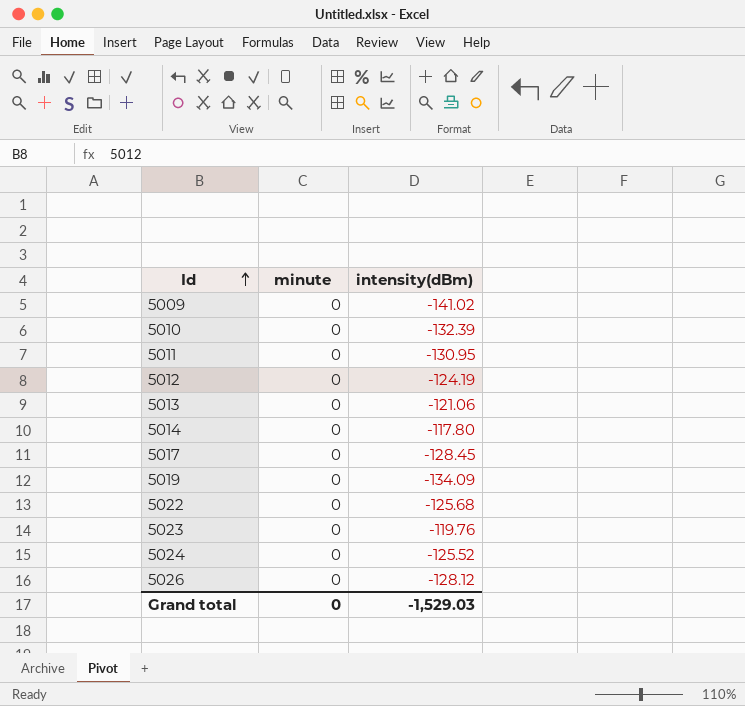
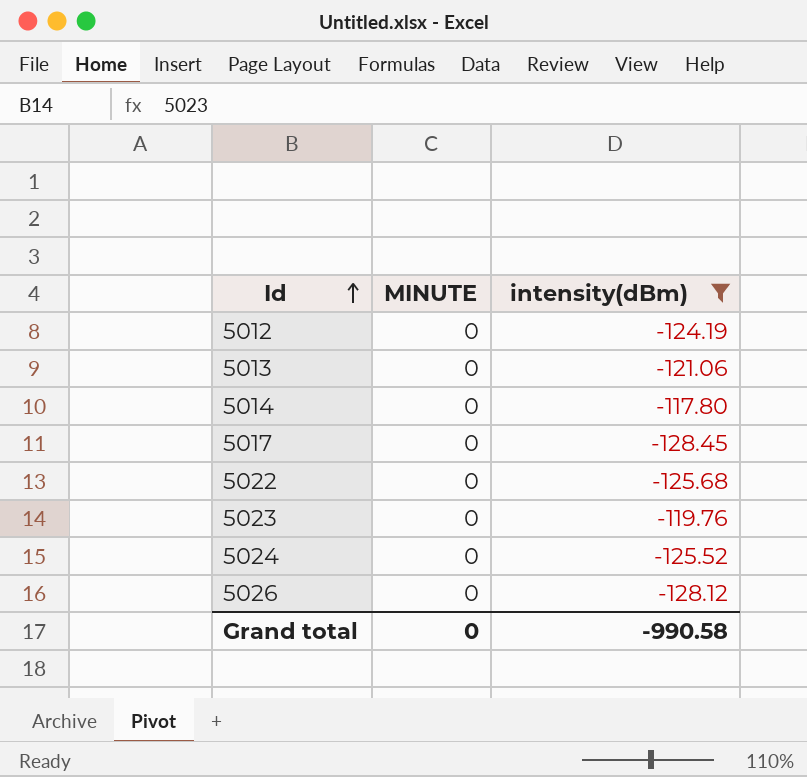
filter: none -> intensity(dBm) >= -128.45
column name: minute -> MINUTE
Grand total | intensity(dBm): -1,529.03 -> -990.58

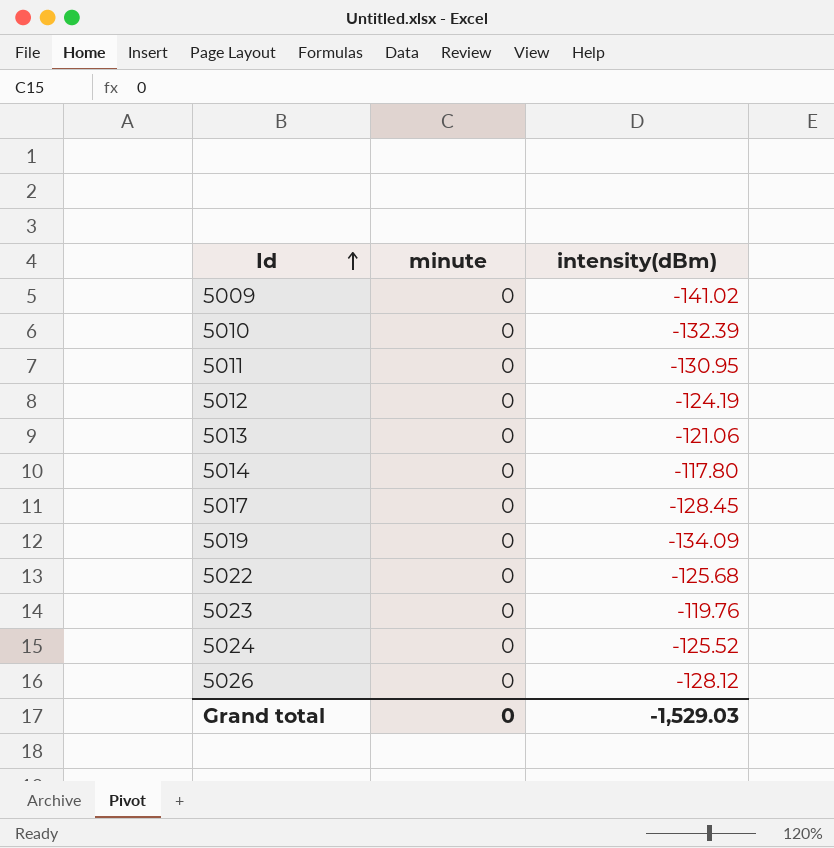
filter: intensity(dBm) >= -128.45 -> none
column name: MINUTE -> minute
Grand total | intensity(dBm): -990.58 -> -1,529.03

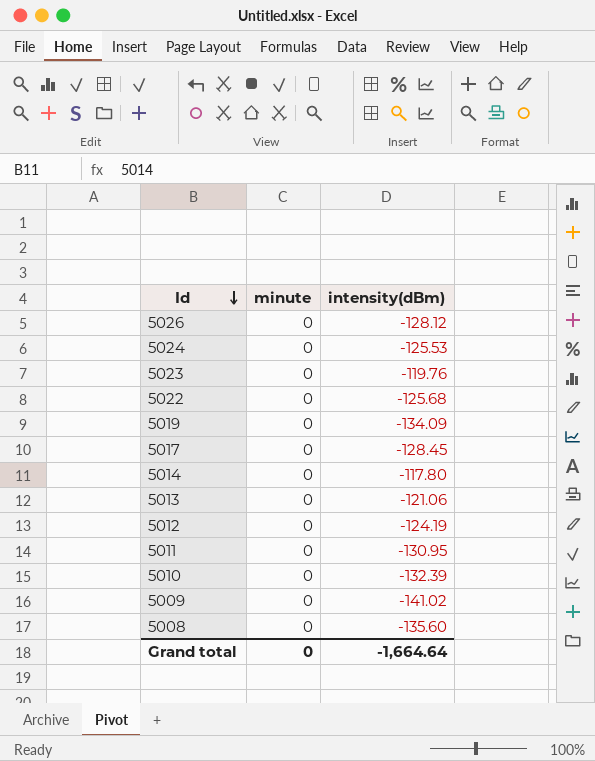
row order: Id ascending -> Id descending
5024 | intensity(dBm): -125.52 -> -125.53
row 5008: none -> 0 | -135.60
Grand total | intensity(dBm): -1,529.03 -> -1,664.64

